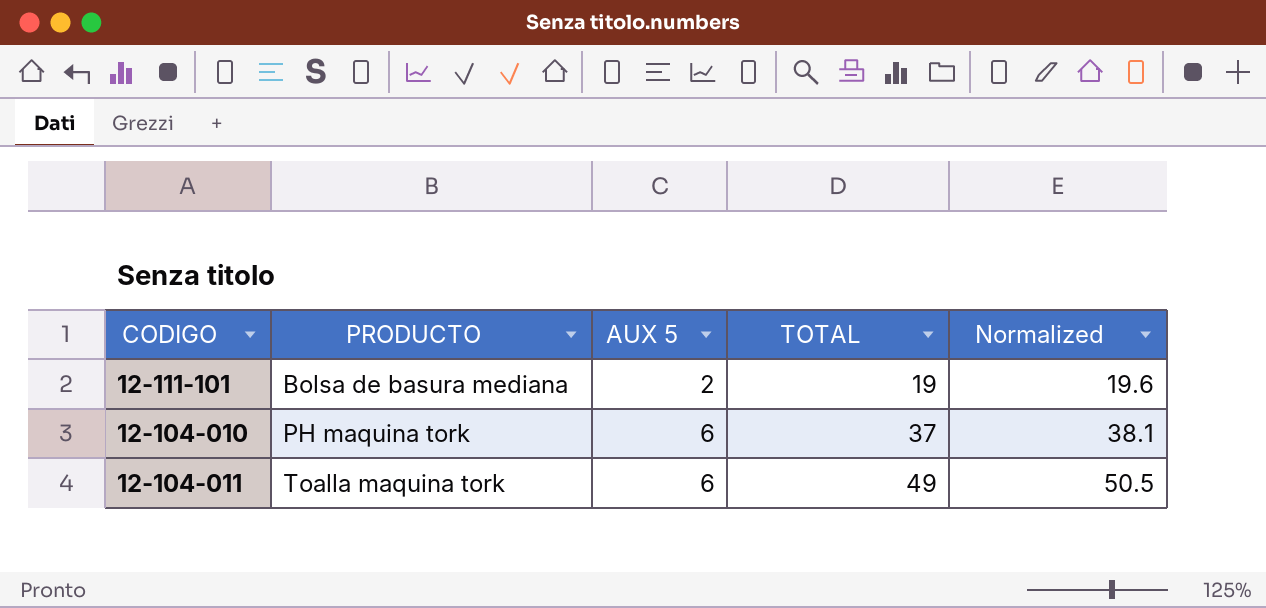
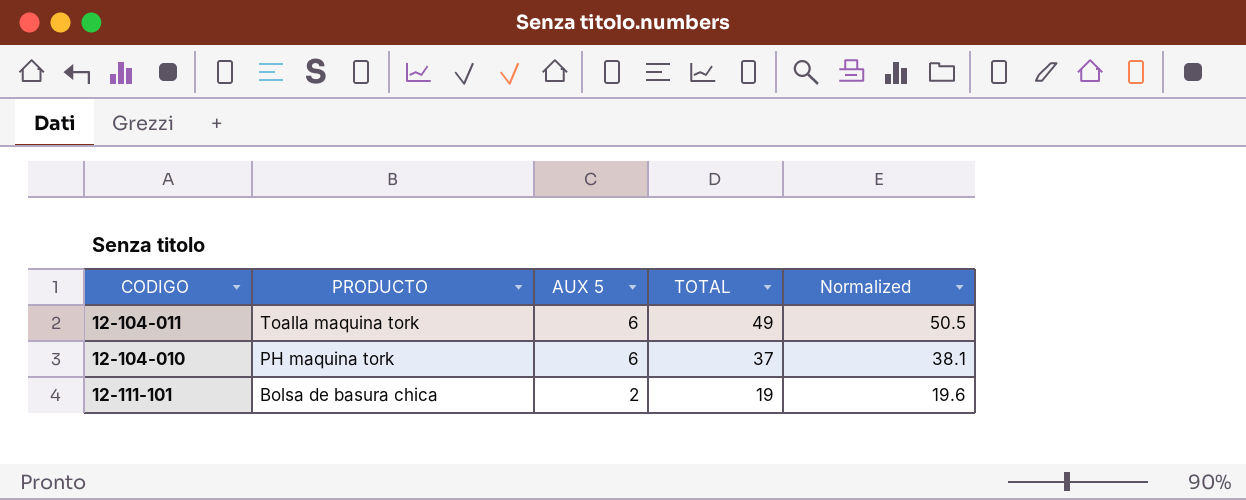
row order: PRODUCTO ascending -> PRODUCTO descending
12-111-101 | PRODUCTO: Bolsa de basura mediana -> Bolsa de basura chica

